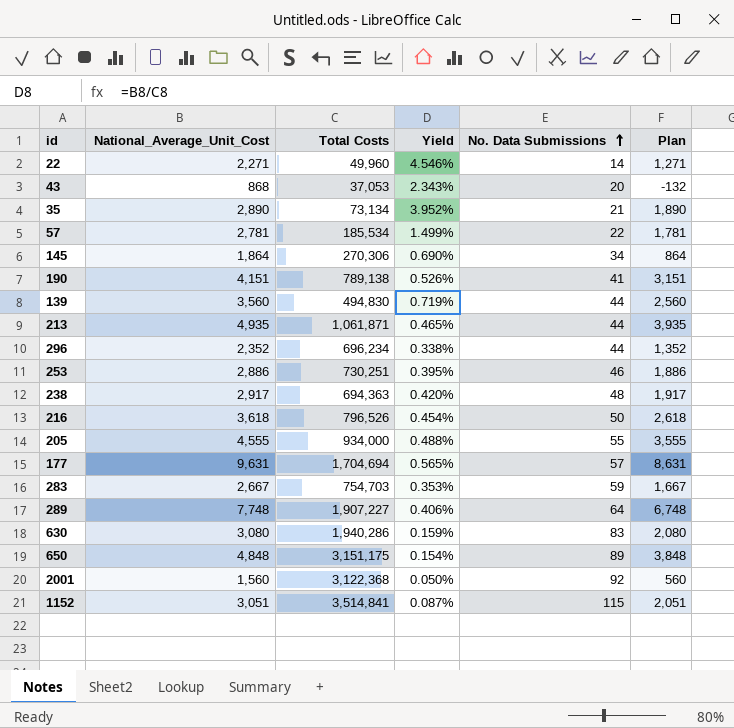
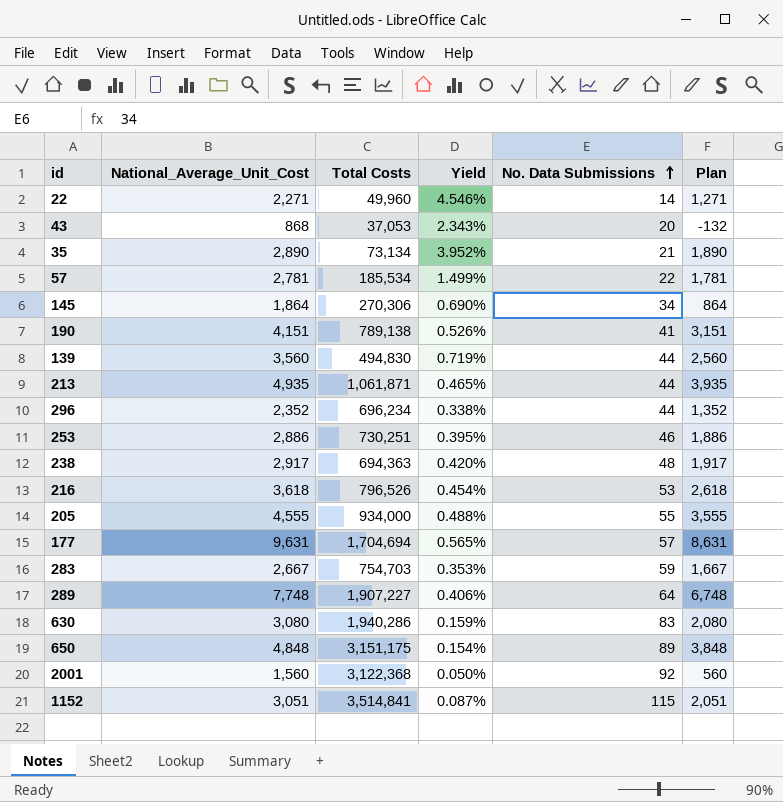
216 | No. Data Submissions: 50 -> 53

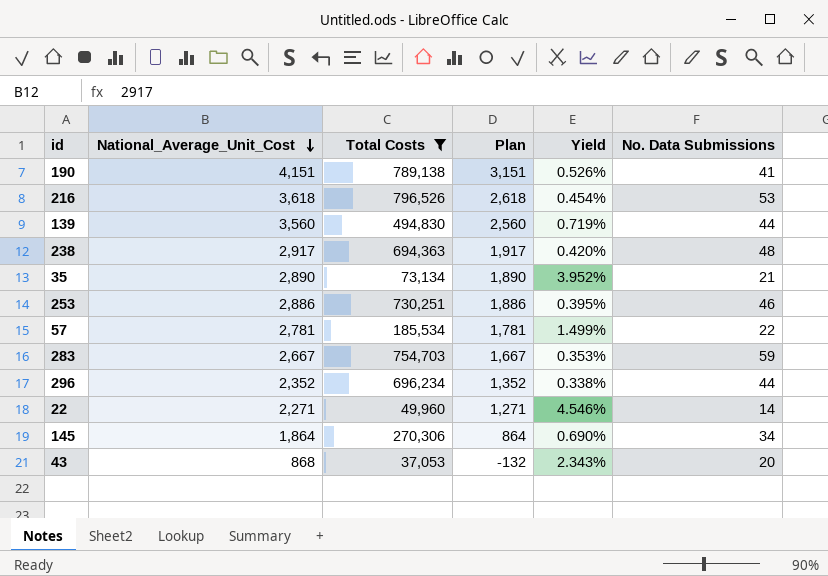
filter: none -> Total Costs <= 796,526
row order: No. Data Submissions ascending -> National_Average_Unit_Cost descending
column Plan | position: 6 -> 4

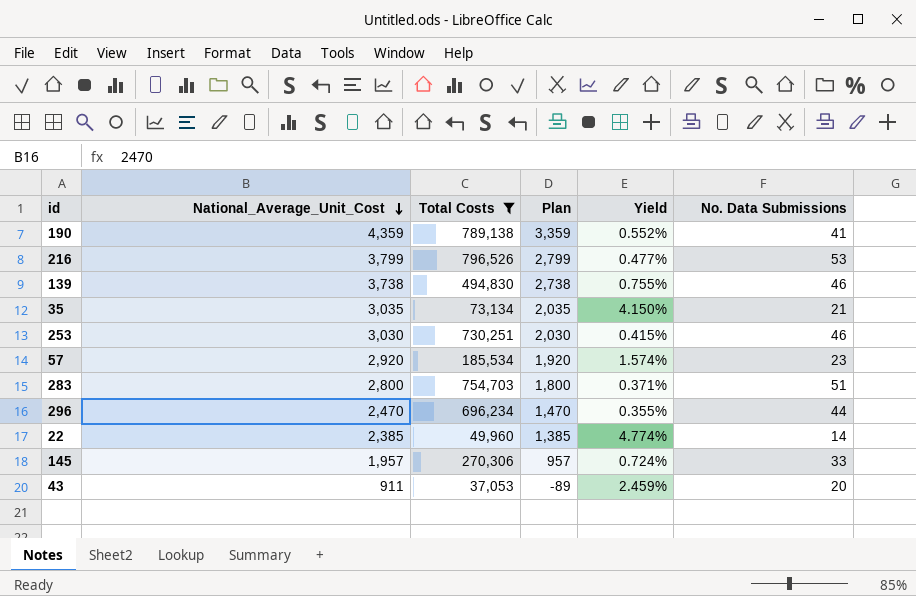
row 238: 2,917 | 694,363 | 1,917 | 0.420% | 48 -> none
190 | National_Average_Unit_Cost: 4,151 -> 4,359
190 | Plan: 3,151 -> 3,359
190 | Yield: 0.526% -> 0.552%
216 | National_Average_Unit_Cost: 3,618 -> 3,799
216 | Plan: 2,618 -> 2,799
216 | Yield: 0.454% -> 0.477%
139 | National_Average_Unit_Cost: 3,560 -> 3,738
139 | Plan: 2,560 -> 2,738
139 | Yield: 0.719% -> 0.755%
139 | No. Data Submissions: 44 -> 46
35 | National_Average_Unit_Cost: 2,890 -> 3,035
35 | Plan: 1,890 -> 2,035
35 | Yield: 3.952% -> 4.150%
253 | National_Average_Unit_Cost: 2,886 -> 3,030
253 | Plan: 1,886 -> 2,030
253 | Yield: 0.395% -> 0.415%
57 | National_Average_Unit_Cost: 2,781 -> 2,920
57 | Plan: 1,781 -> 1,920
57 | Yield: 1.499% -> 1.574%
57 | No. Data Submissions: 22 -> 23
283 | National_Average_Unit_Cost: 2,667 -> 2,800
283 | Plan: 1,667 -> 1,800
283 | Yield: 0.353% -> 0.371%
283 | No. Data Submissions: 59 -> 51
296 | National_Average_Unit_Cost: 2,352 -> 2,470
296 | Plan: 1,352 -> 1,470
296 | Yield: 0.338% -> 0.355%
22 | National_Average_Unit_Cost: 2,271 -> 2,385
22 | Plan: 1,271 -> 1,385
22 | Yield: 4.546% -> 4.774%
145 | National_Average_Unit_Cost: 1,864 -> 1,957
145 | Plan: 864 -> 957
145 | Yield: 0.690% -> 0.724%
145 | No. Data Submissions: 34 -> 33
43 | National_Average_Unit_Cost: 868 -> 911
43 | Plan: -132 -> -89
43 | Yield: 2.343% -> 2.459%

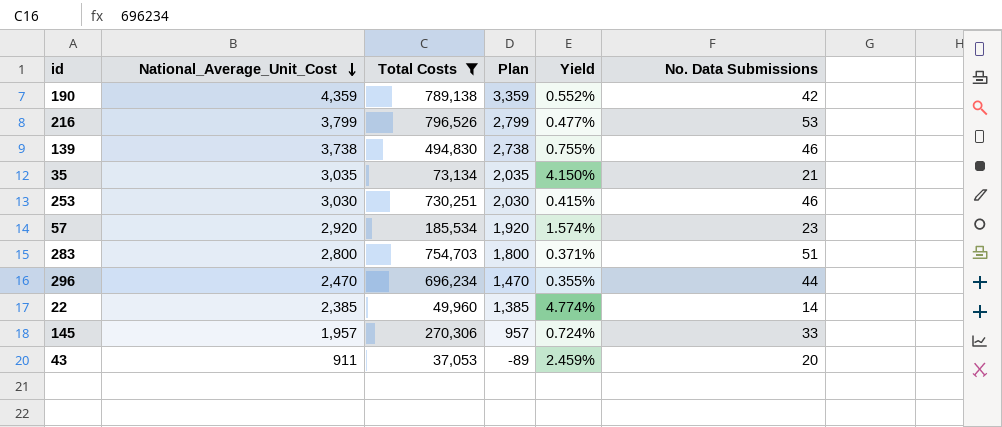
190 | No. Data Submissions: 41 -> 42

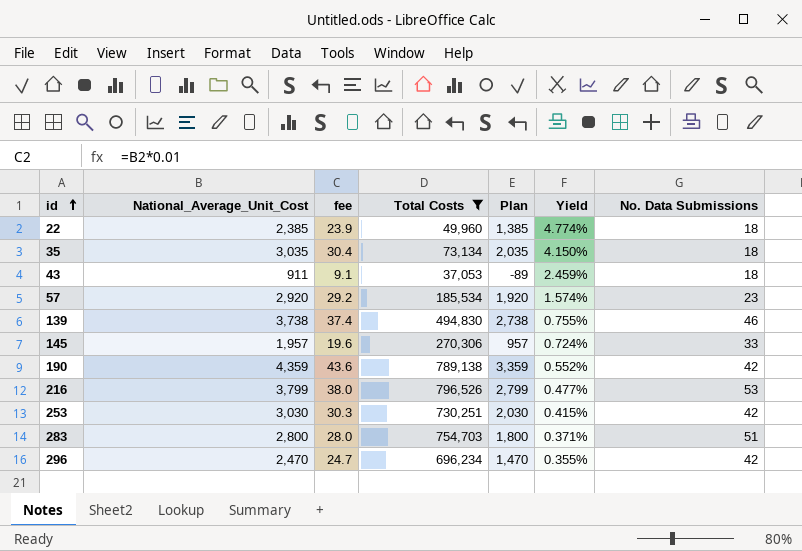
row order: National_Average_Unit_Cost descending -> id ascending
column fee | formula: none -> [National_Average_Unit_Cost] * 0.01
22 | No. Data Submissions: 14 -> 18
35 | No. Data Submissions: 21 -> 18
43 | No. Data Submissions: 20 -> 18
253 | No. Data Submissions: 46 -> 42
296 | No. Data Submissions: 44 -> 42

